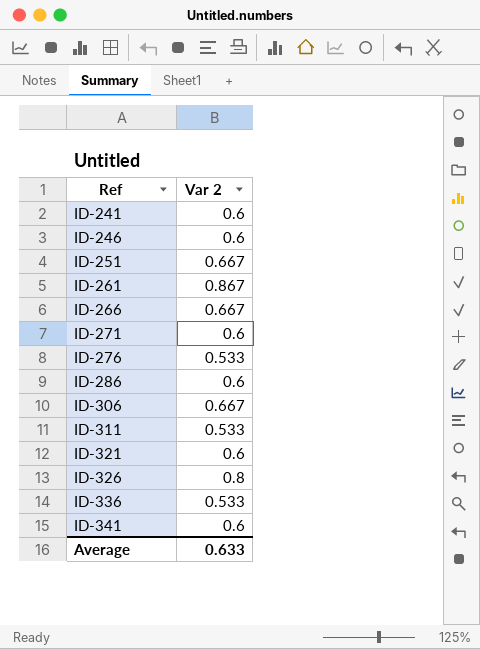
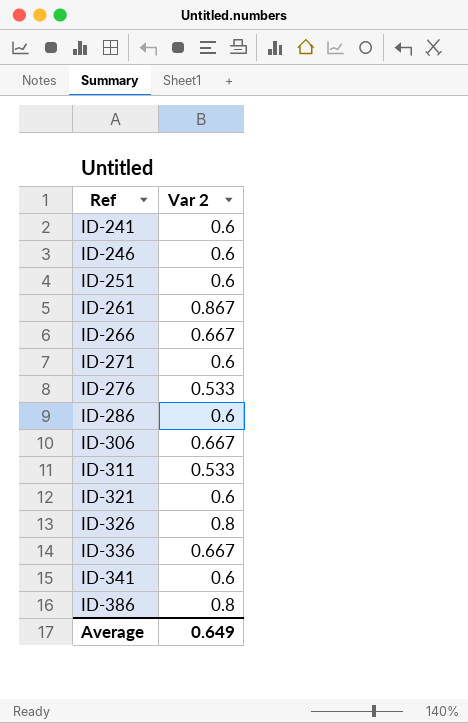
ID-251 | Var 2: 0.667 -> 0.6
ID-336 | Var 2: 0.533 -> 0.667
row ID-386: none -> 0.8
Average | Var 2: 0.633 -> 0.649

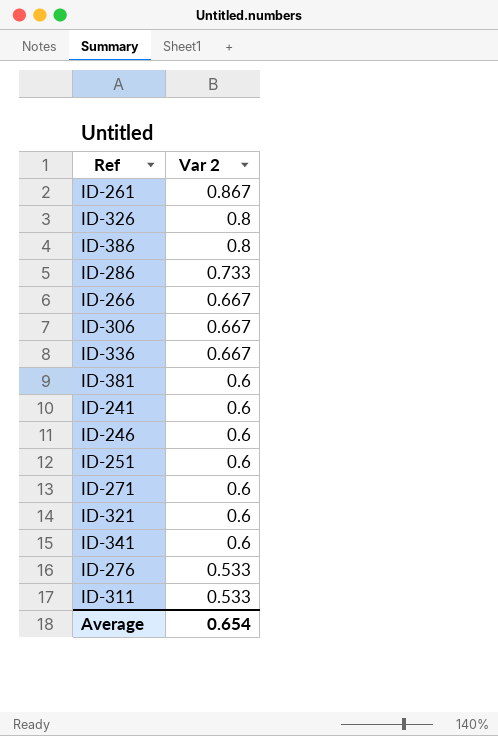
row order: Ref ascending -> Var 2 descending
ID-286 | Var 2: 0.6 -> 0.733
row ID-381: none -> 0.6
Average | Var 2: 0.649 -> 0.654

